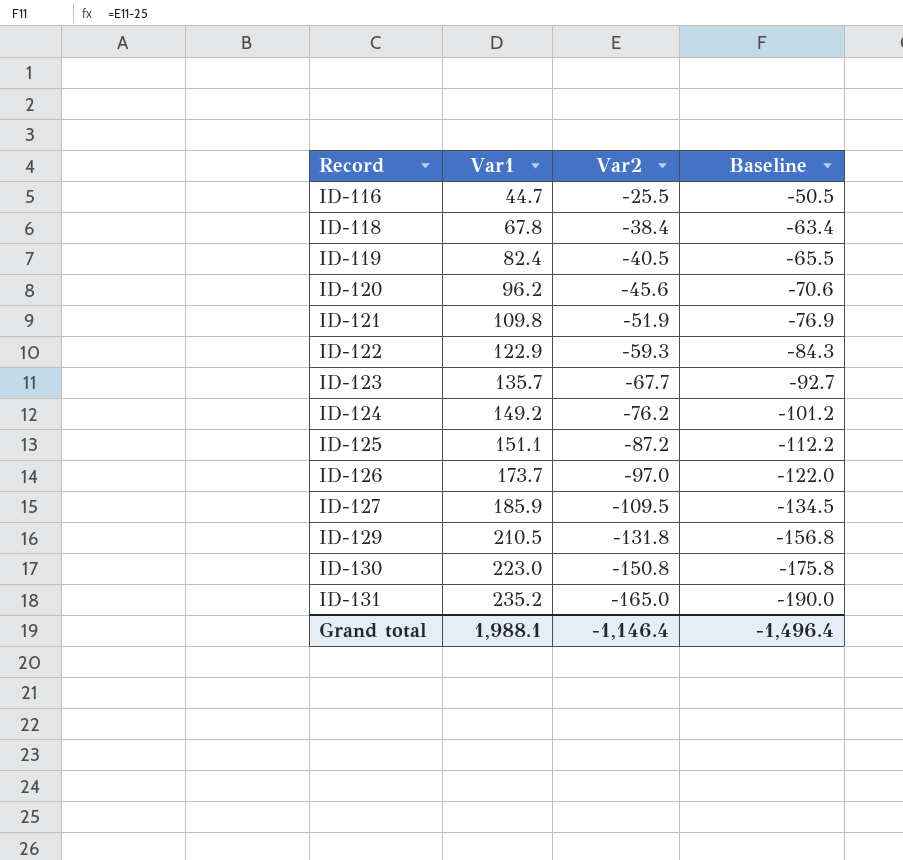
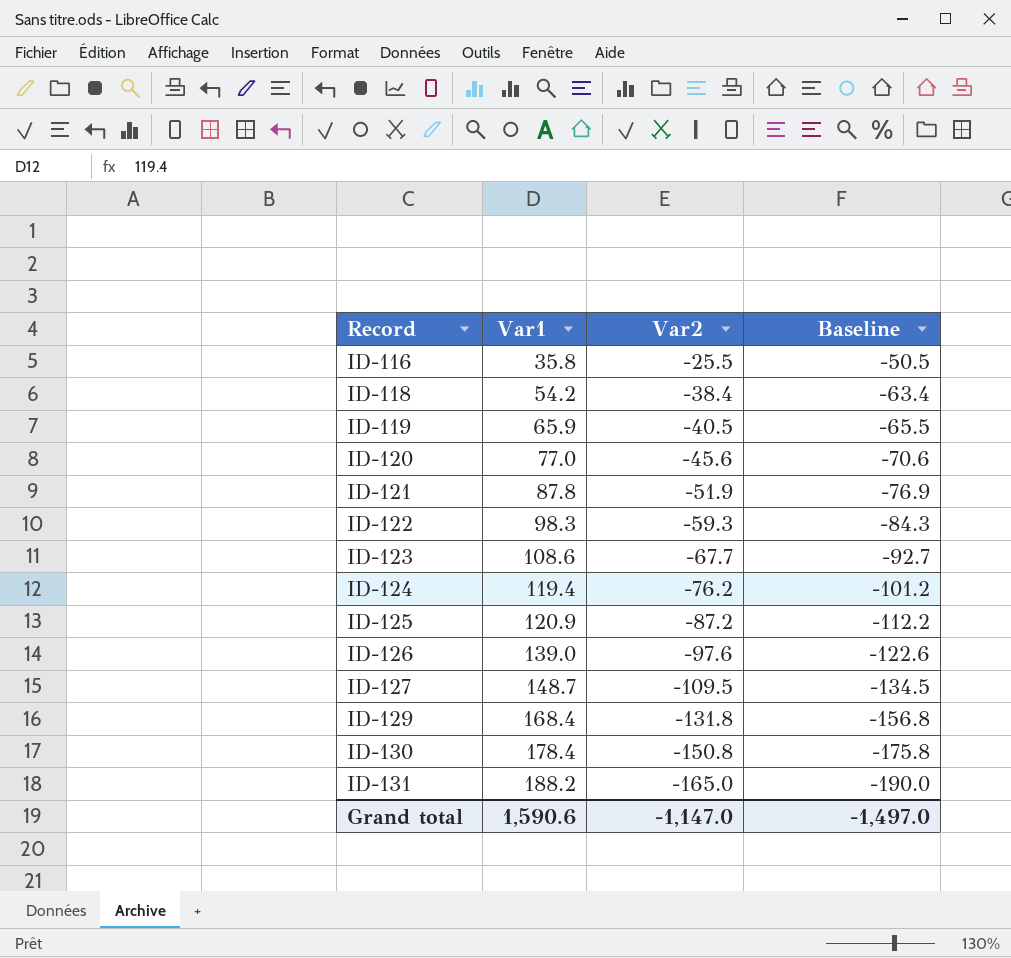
ID-116 | Var1: 44.7 -> 35.8
ID-118 | Var1: 67.8 -> 54.2
ID-119 | Var1: 82.4 -> 65.9
ID-120 | Var1: 96.2 -> 77.0
ID-121 | Var1: 109.8 -> 87.8
ID-122 | Var1: 122.9 -> 98.3
ID-123 | Var1: 135.7 -> 108.6
ID-124 | Var1: 149.2 -> 119.4
ID-125 | Var1: 151.1 -> 120.9
ID-126 | Var1: 173.7 -> 139.0
ID-126 | Var2: -97.0 -> -97.6
ID-126 | Baseline: -122.0 -> -122.6
ID-127 | Var1: 185.9 -> 148.7
ID-129 | Var1: 210.5 -> 168.4
ID-130 | Var1: 223.0 -> 178.4
ID-131 | Var1: 235.2 -> 188.2
Grand total | Var1: 1,988.1 -> 1,590.6
Grand total | Var2: -1,146.4 -> -1,147.0
Grand total | Baseline: -1,496.4 -> -1,497.0

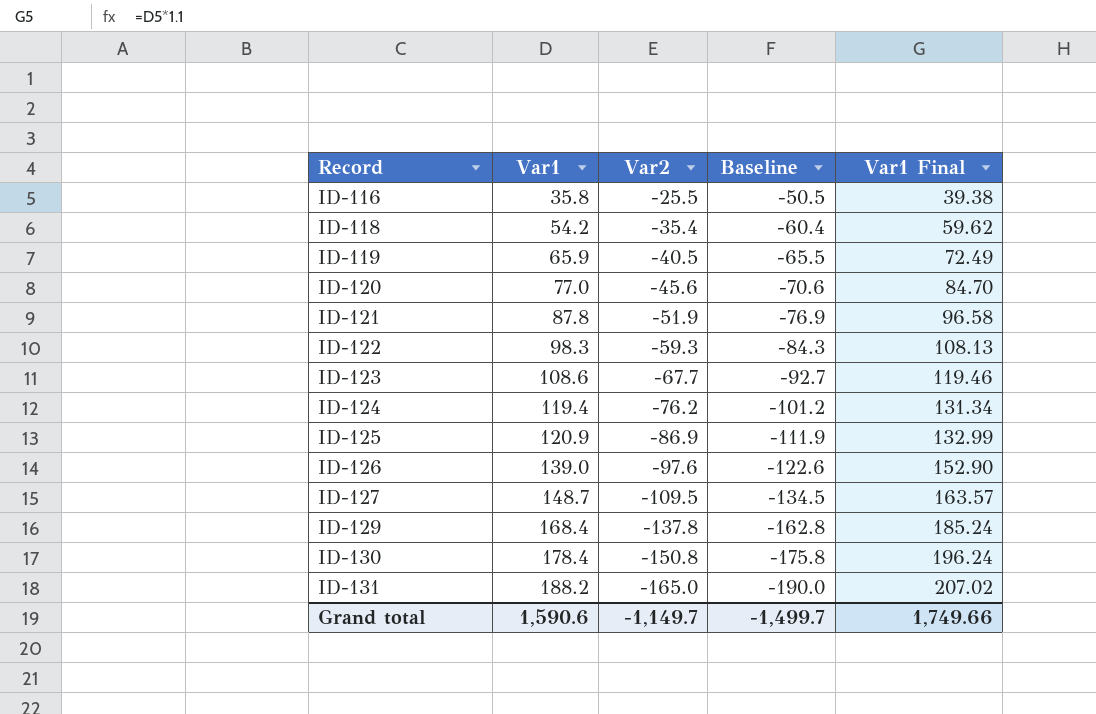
column Var1 Final | formula: none -> [Var1] * 1.1
ID-118 | Var2: -38.4 -> -35.4
ID-118 | Baseline: -63.4 -> -60.4
ID-125 | Var2: -87.2 -> -86.9
ID-125 | Baseline: -112.2 -> -111.9
ID-129 | Var2: -131.8 -> -137.8
ID-129 | Baseline: -156.8 -> -162.8
Grand total | Var2: -1,147.0 -> -1,149.7
Grand total | Baseline: -1,497.0 -> -1,499.7

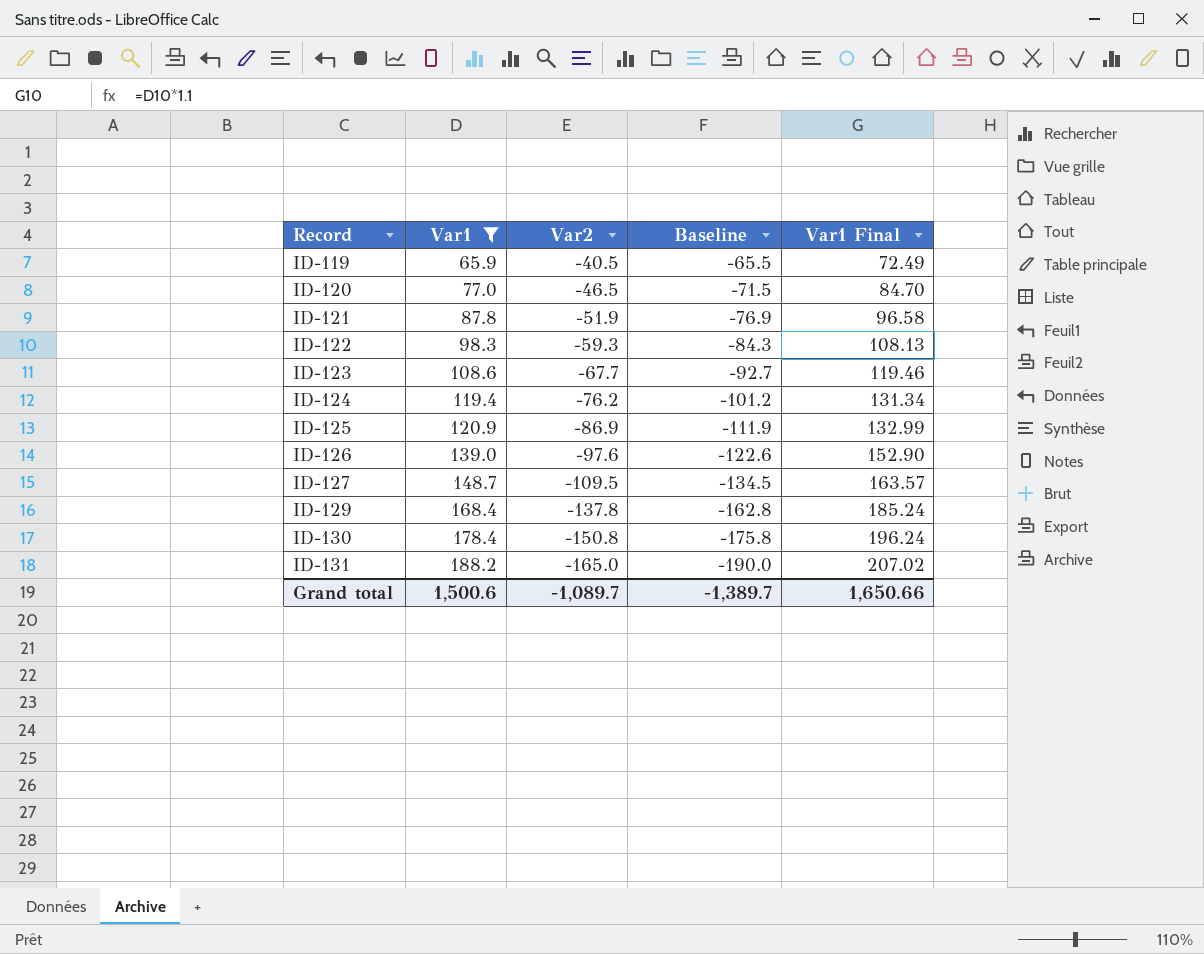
filter: none -> Var1 >= 65.9
ID-120 | Var2: -45.6 -> -46.5
ID-120 | Baseline: -70.6 -> -71.5
Grand total | Var1: 1,590.6 -> 1,500.6
Grand total | Var2: -1,149.7 -> -1,089.7
Grand total | Baseline: -1,499.7 -> -1,389.7
Grand total | Var1 Final: 1,749.66 -> 1,650.66

